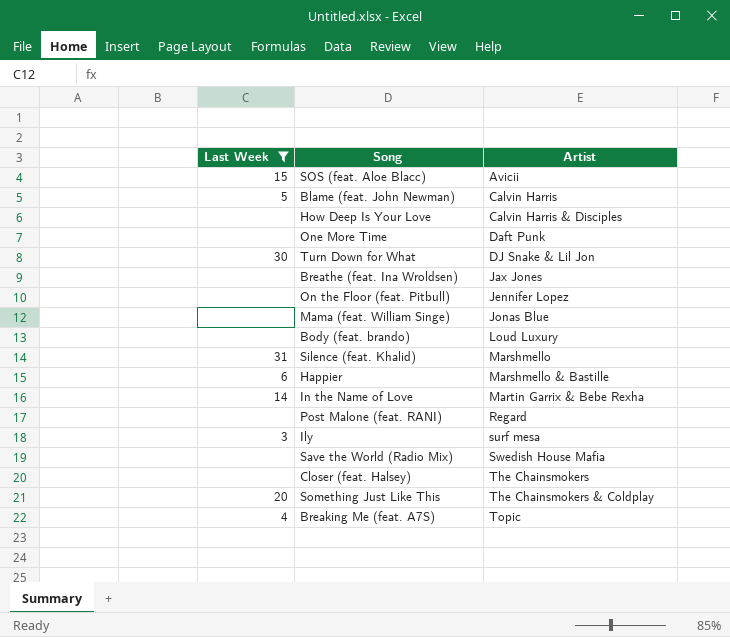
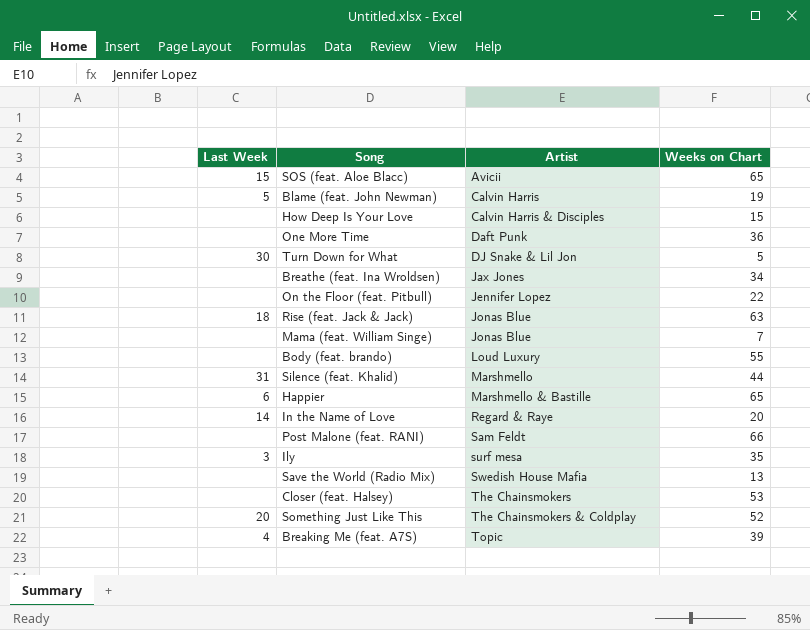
filter: Last Week != 18 -> none
column Weeks on Chart | position: none -> 4
In the Name of Love | Artist: Martin Garrix & Bebe Rexha -> Regard & Raye
Post Malone (feat. RANI) | Artist: Regard -> Sam Feldt

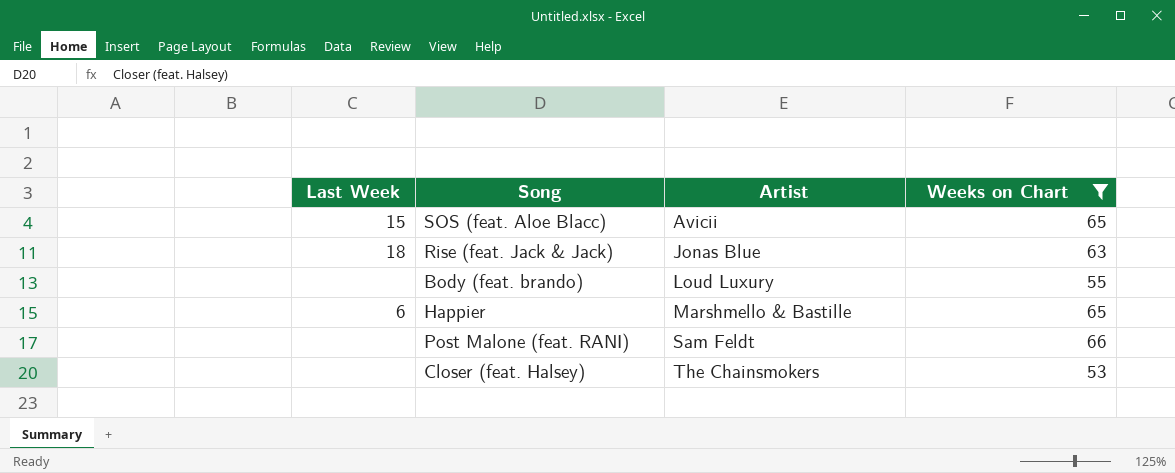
filter: none -> Weeks on Chart >= 53

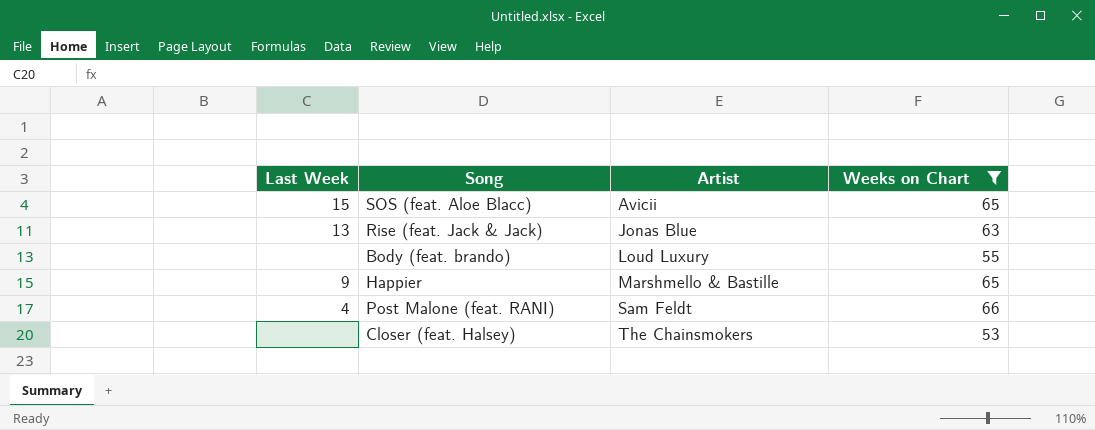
Rise (feat. Jack & Jack) | Last Week: 18 -> 13
Happier | Last Week: 6 -> 9
Post Malone (feat. RANI) | Last Week: none -> 4

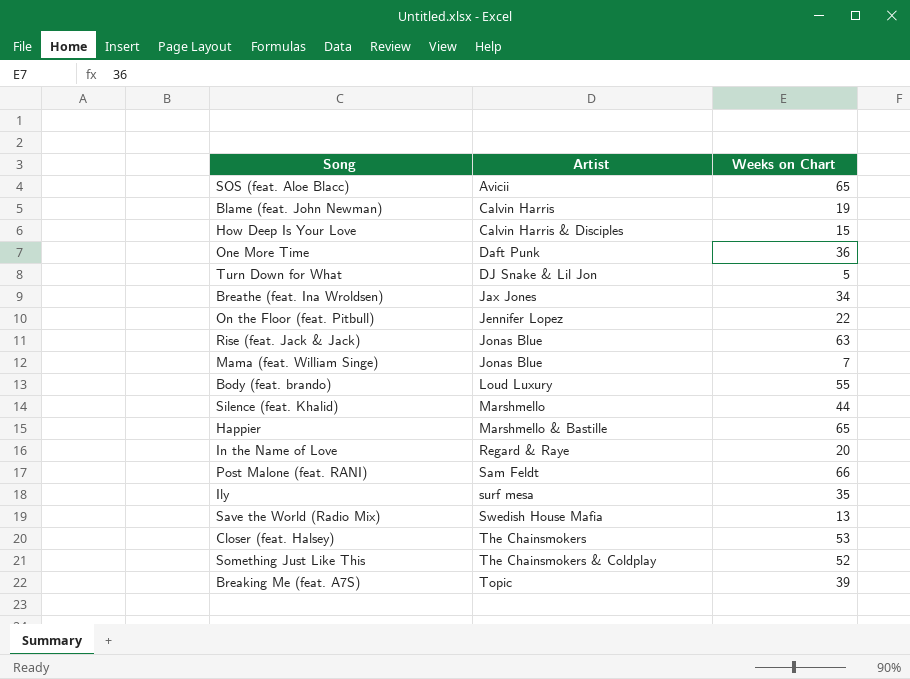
filter: Weeks on Chart >= 53 -> none
column Last Week | position: 1 -> none

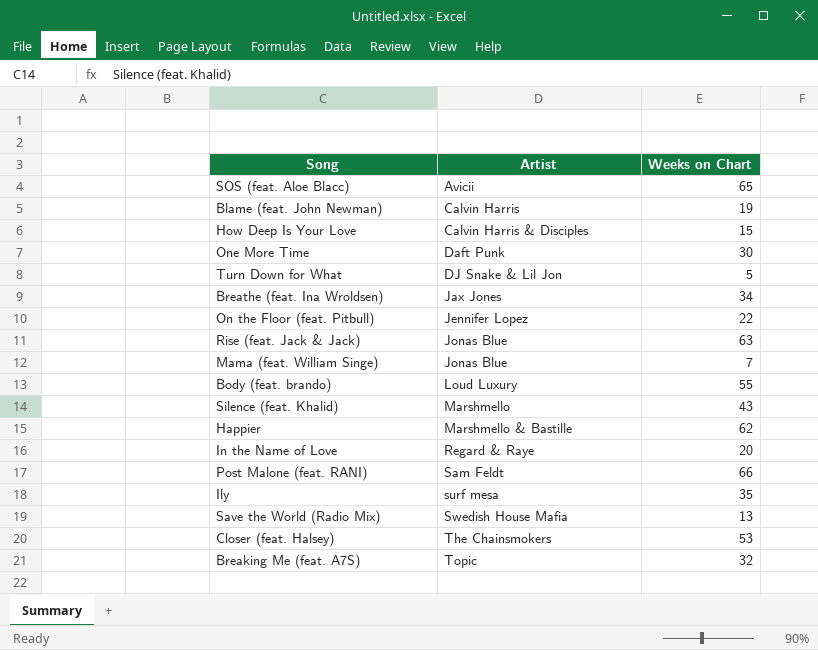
row Something Just Like This: The Chainsmokers & Coldplay | 52 -> none
One More Time | Weeks on Chart: 36 -> 30
Silence (feat. Khalid) | Weeks on Chart: 44 -> 43
Happier | Weeks on Chart: 65 -> 62
Breaking Me (feat. A7S) | Weeks on Chart: 39 -> 32

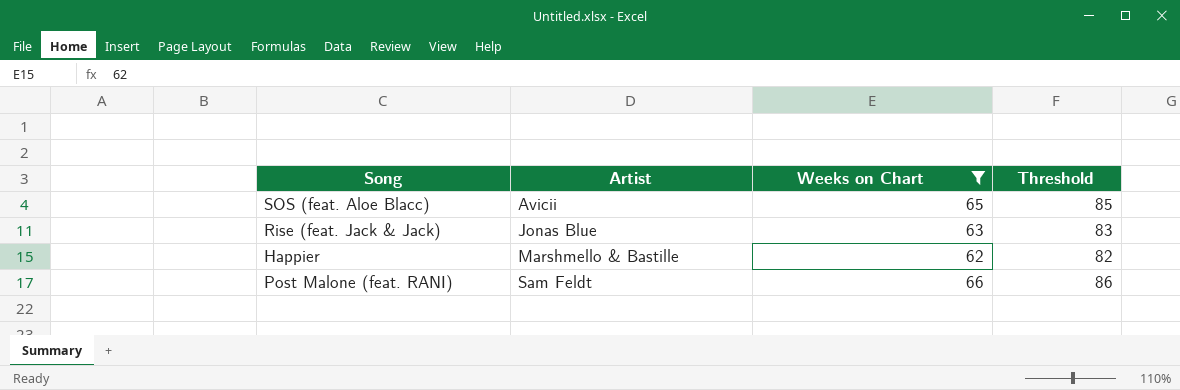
filter: none -> Weeks on Chart >= 62
column Threshold | formula: none -> [Weeks on Chart] + 20

